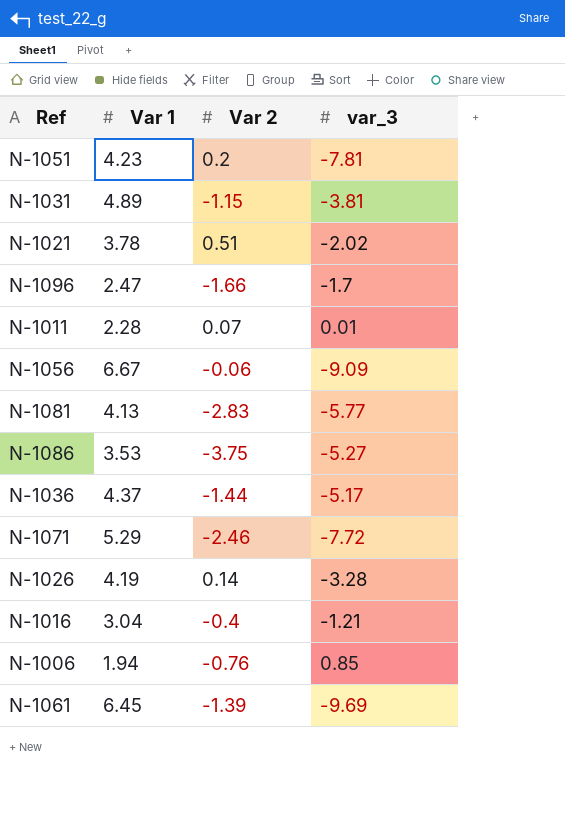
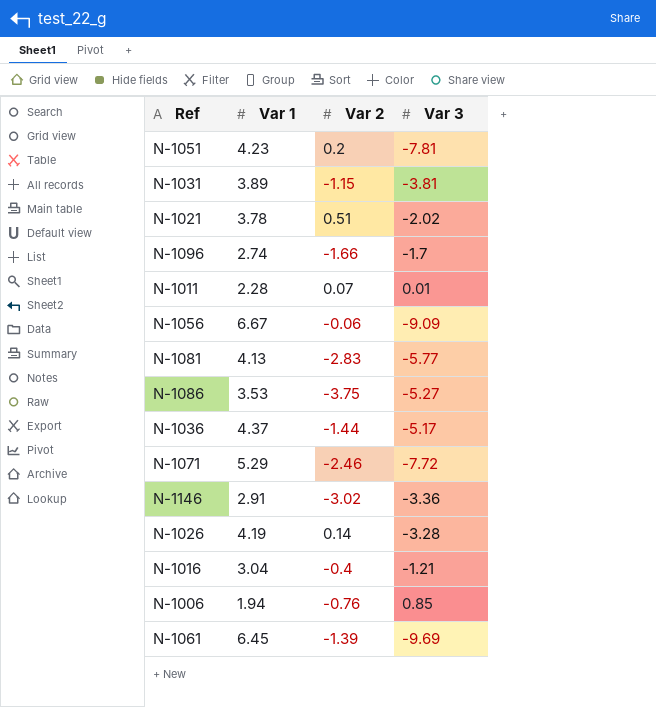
column name: var_3 -> Var 3
N-1031 | Var 1: 4.89 -> 3.89
N-1096 | Var 1: 2.47 -> 2.74
row N-1146: none -> 2.91 | -3.02 | -3.36

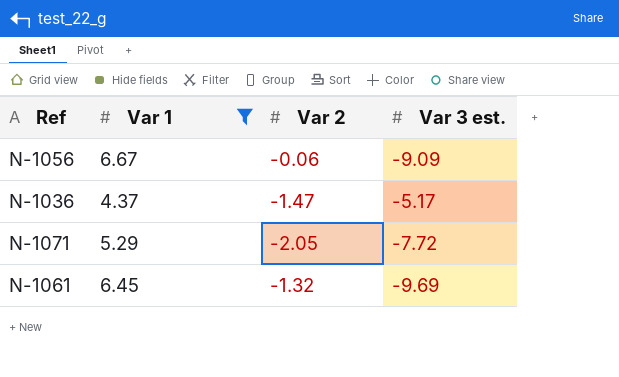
filter: none -> Var 1 >= 4.37
column name: Var 3 -> Var 3 est.
N-1036 | Var 2: -1.44 -> -1.47
N-1071 | Var 2: -2.46 -> -2.05
N-1061 | Var 2: -1.39 -> -1.32

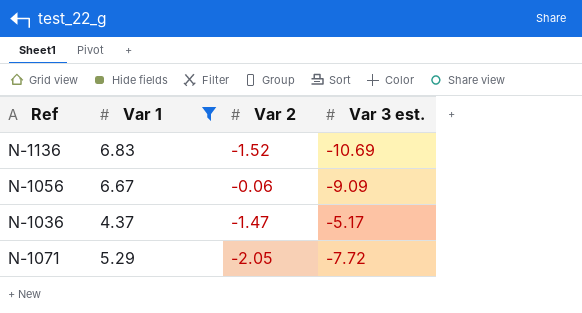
row N-1061: 6.45 | -1.32 | -9.69 -> none
row N-1136: none -> 6.83 | -1.52 | -10.69

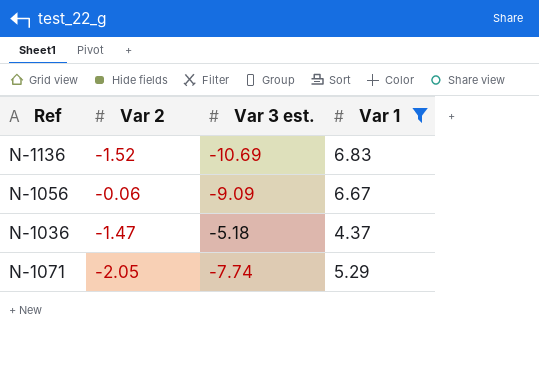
column Var 1 | position: 2 -> 4
N-1036 | Var 3 est.: -5.17 -> -5.18
N-1071 | Var 3 est.: -7.72 -> -7.74

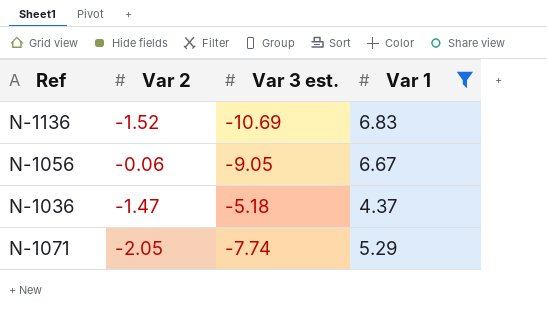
N-1056 | Var 3 est.: -9.09 -> -9.05

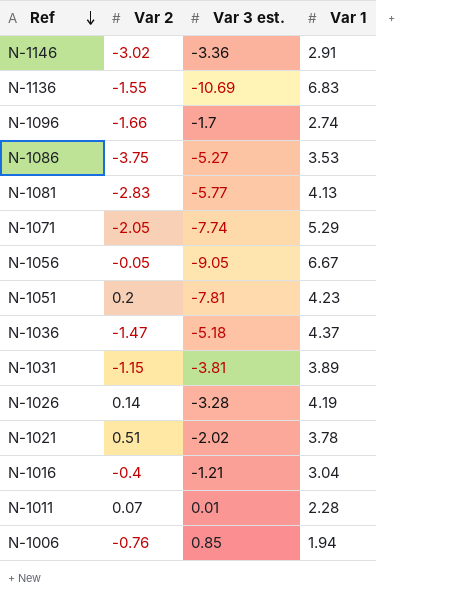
filter: Var 1 >= 4.37 -> none
row order: none -> Ref descending
N-1136 | Var 2: -1.52 -> -1.55
N-1056 | Var 2: -0.06 -> -0.05

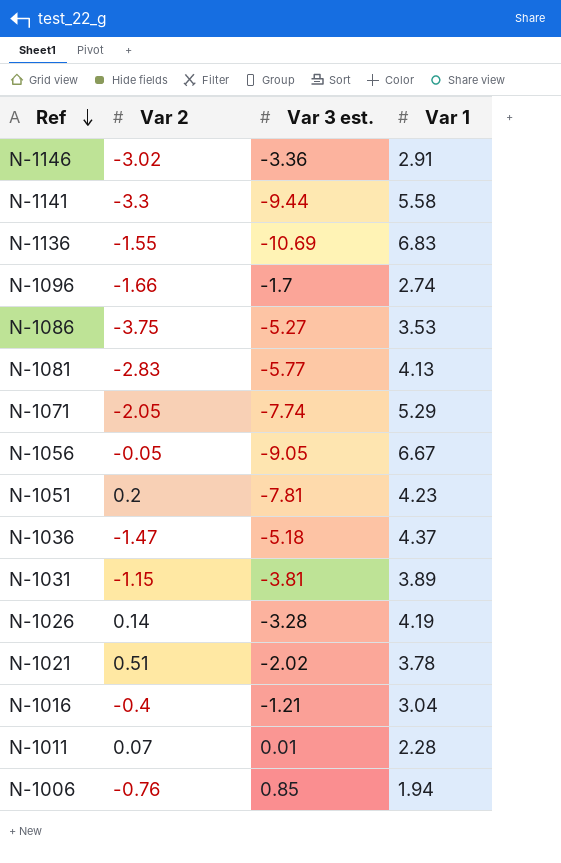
row N-1141: none -> -3.3 | -9.44 | 5.58

